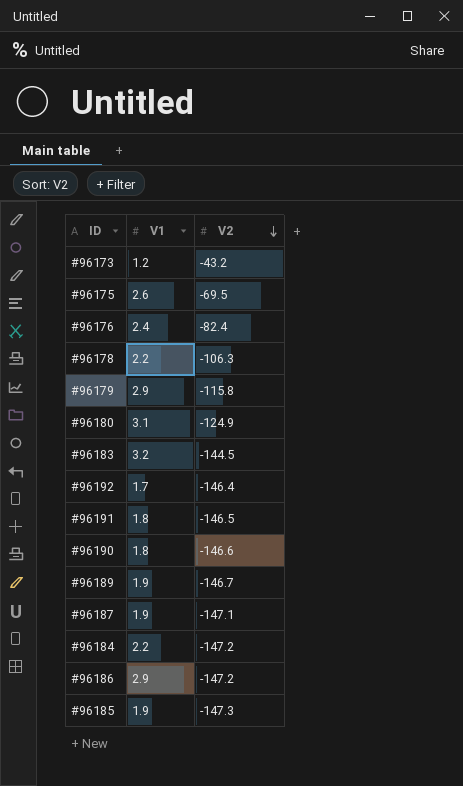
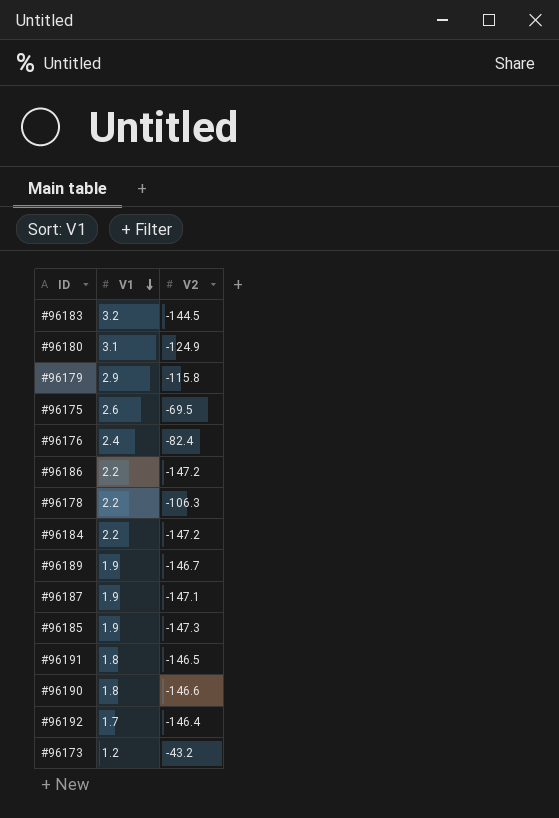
row order: V2 descending -> V1 descending
#96186 | V1: 2.9 -> 2.2

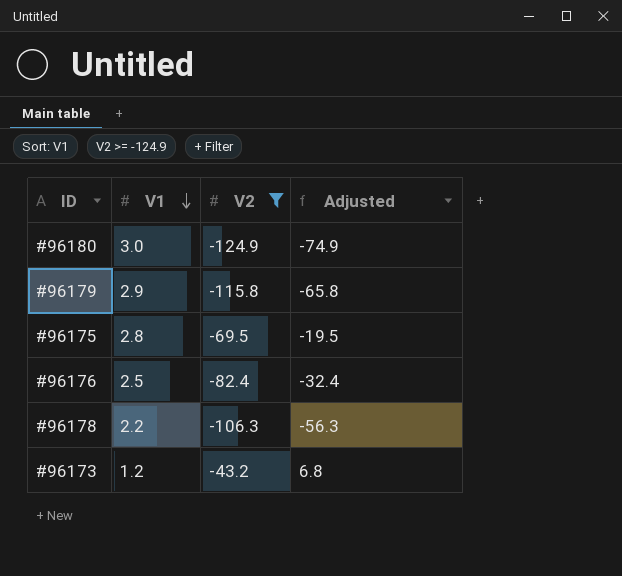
filter: none -> V2 >= -124.9
column Adjusted | formula: none -> [V2] + 50
#96180 | V1: 3.1 -> 3.0
#96175 | V1: 2.6 -> 2.8
#96176 | V1: 2.4 -> 2.5

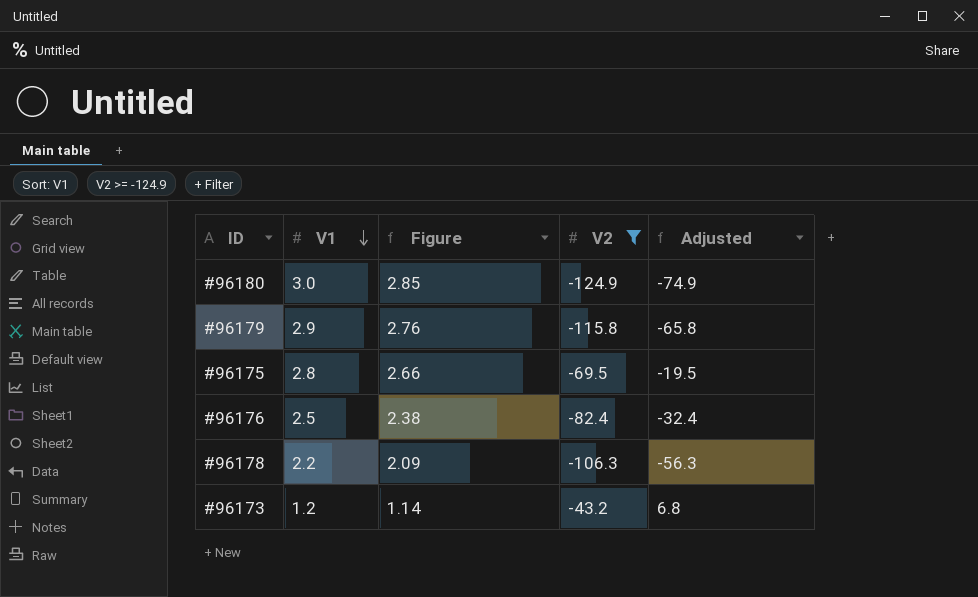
column Figure | formula: none -> [V1] * 0.95

